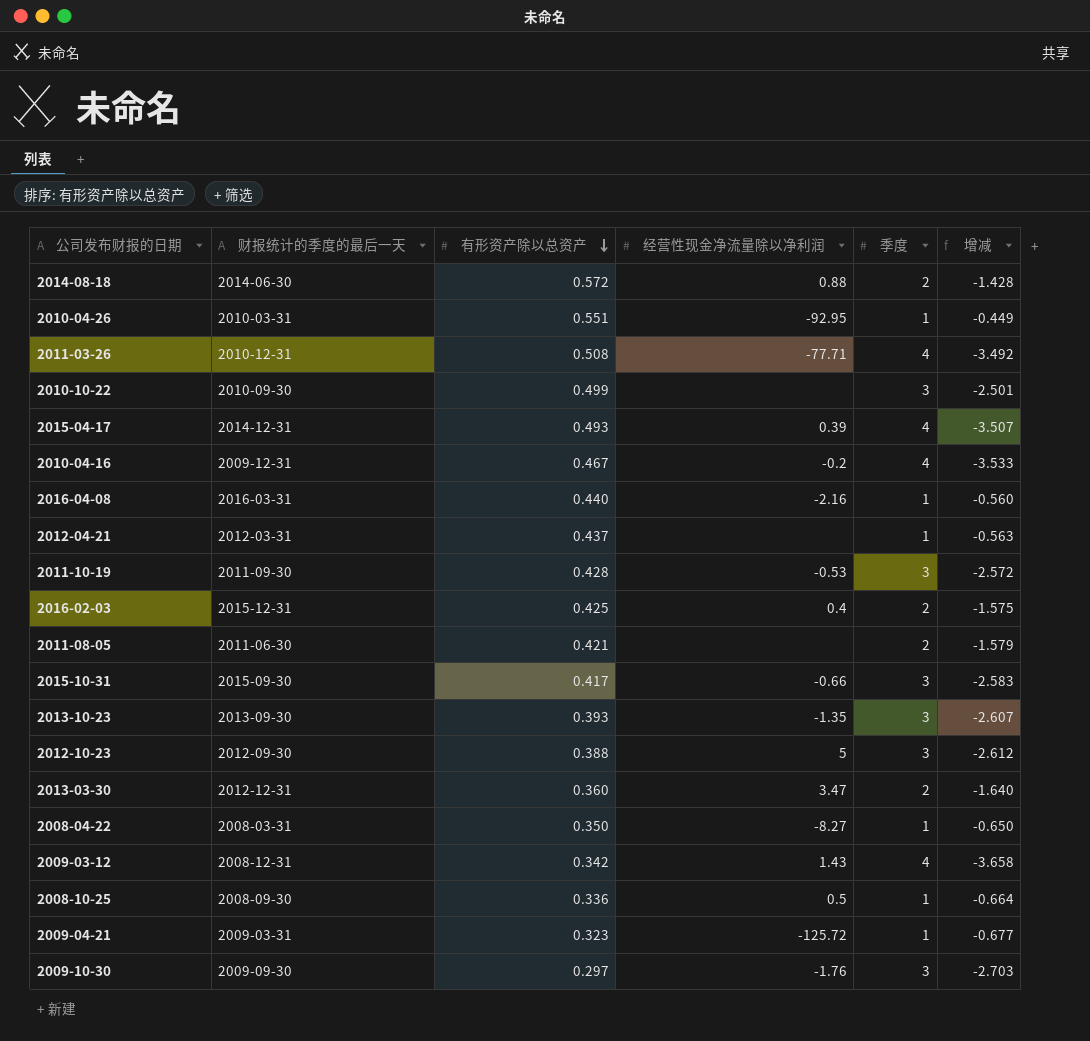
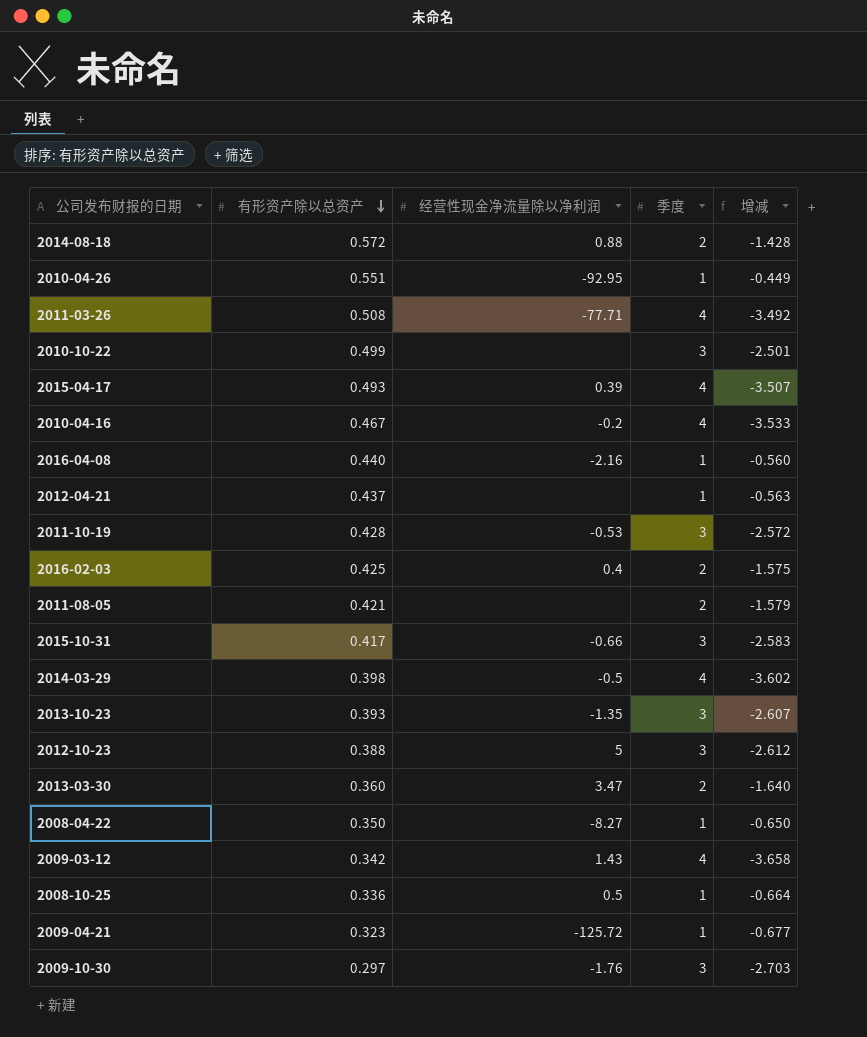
column 财报统计的季度的最后一天 | position: 2 -> none
row 2014-03-29: none -> 0.398 | -0.5 | 4 | -3.602

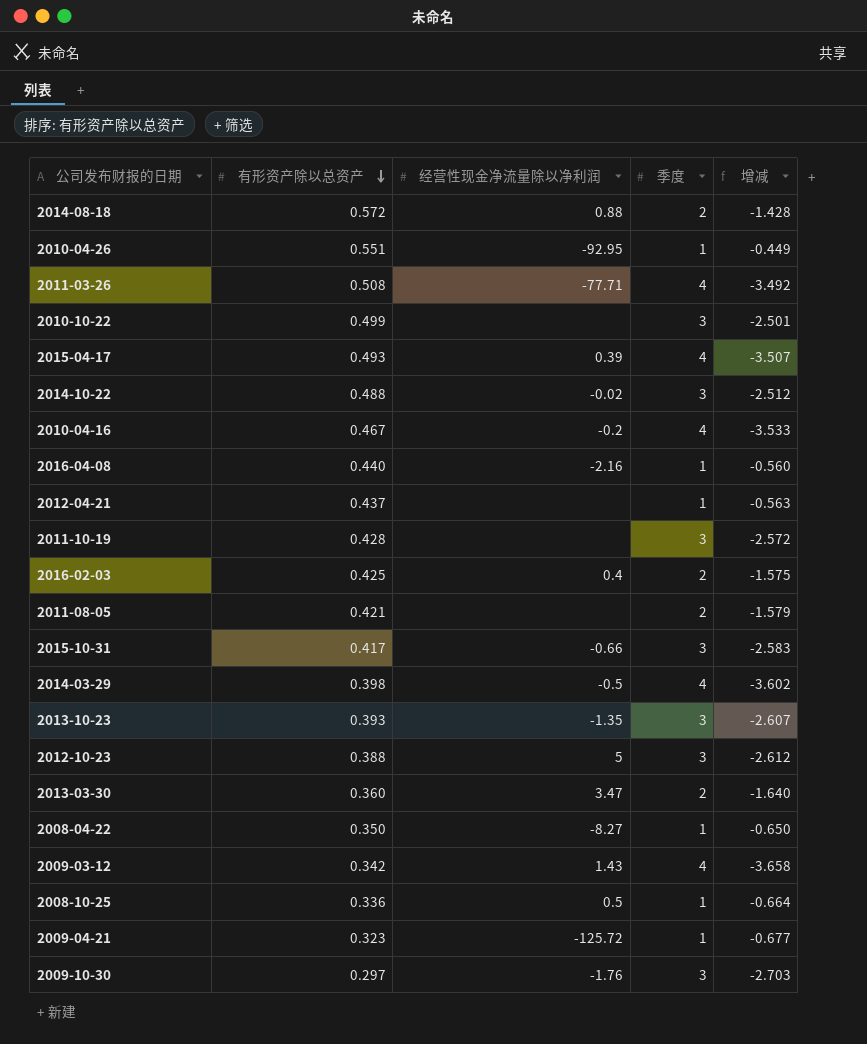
row 2014-10-22: none -> 0.488 | -0.02 | 3 | -2.512
2011-10-19 | 经营性现金净流量除以净利润: -0.53 -> none

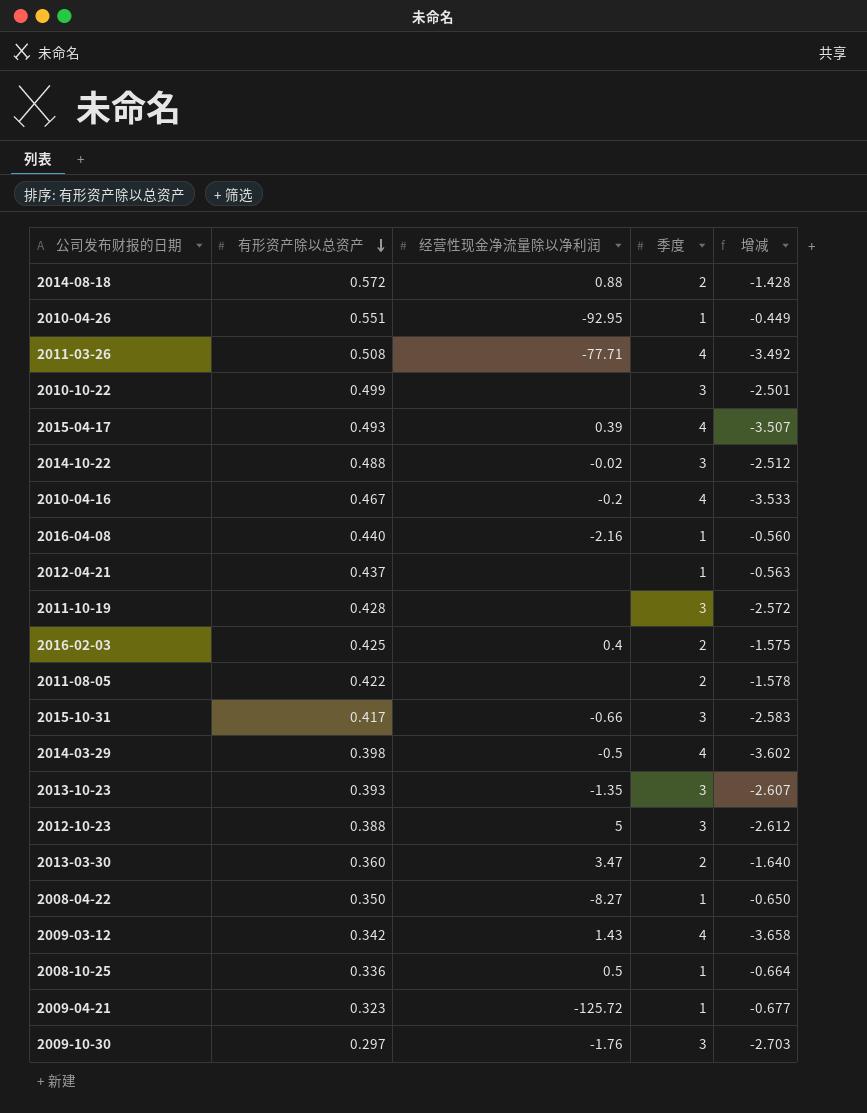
2011-08-05 | 有形资产除以总资产: 0.421 -> 0.422
2011-08-05 | 增减: -1.579 -> -1.578

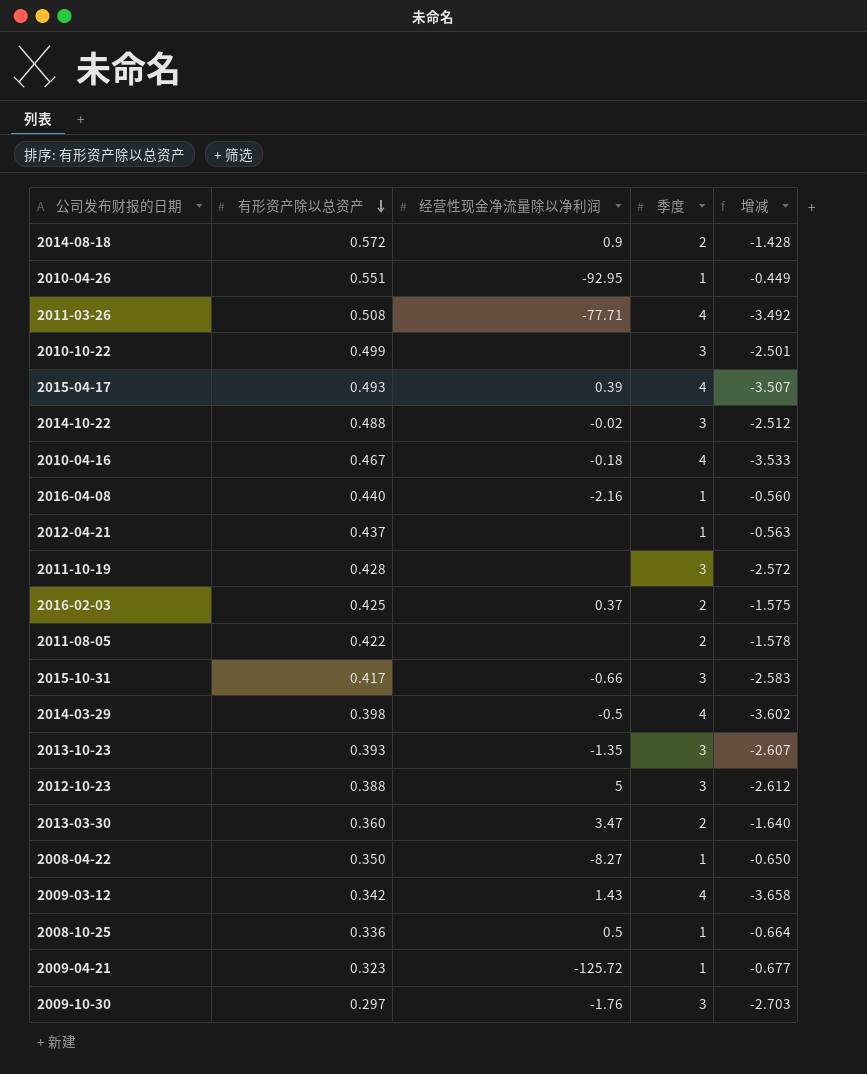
2014-08-18 | 经营性现金净流量除以净利润: 0.88 -> 0.9
2010-04-16 | 经营性现金净流量除以净利润: -0.2 -> -0.18
2016-02-03 | 经营性现金净流量除以净利润: 0.4 -> 0.37

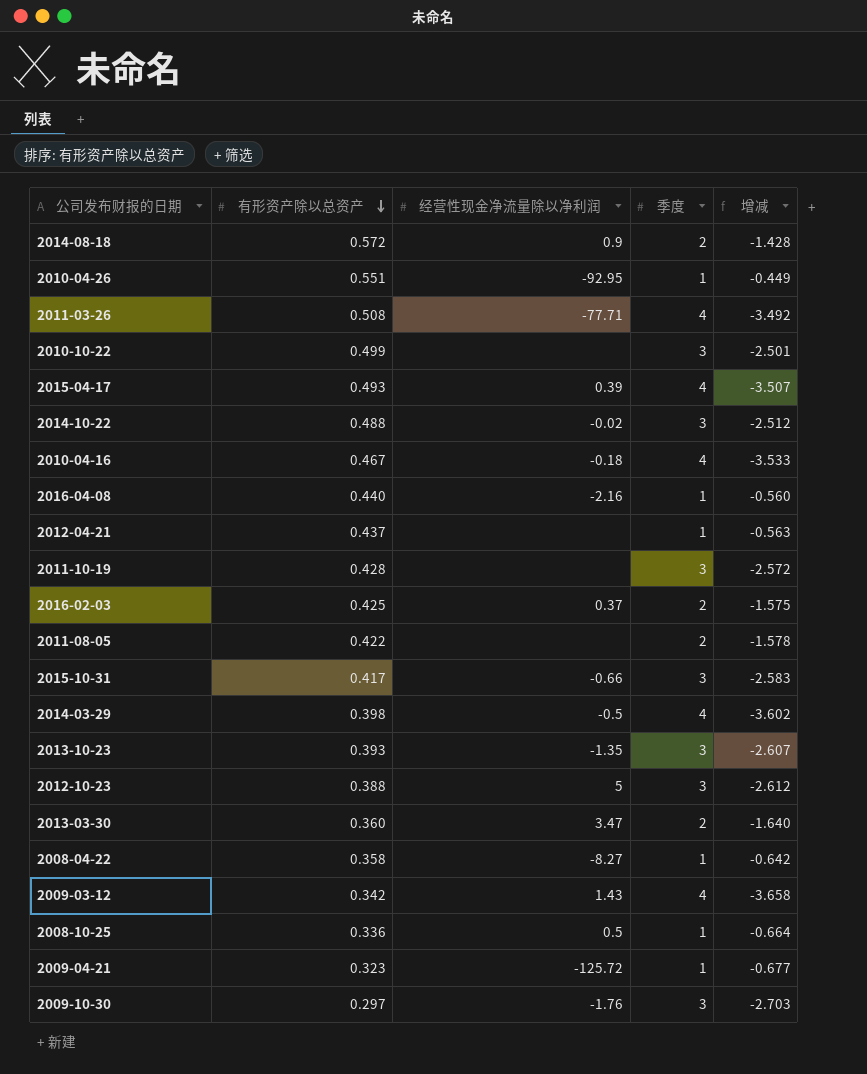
2008-04-22 | 有形资产除以总资产: 0.350 -> 0.358
2008-04-22 | 增减: -0.650 -> -0.642

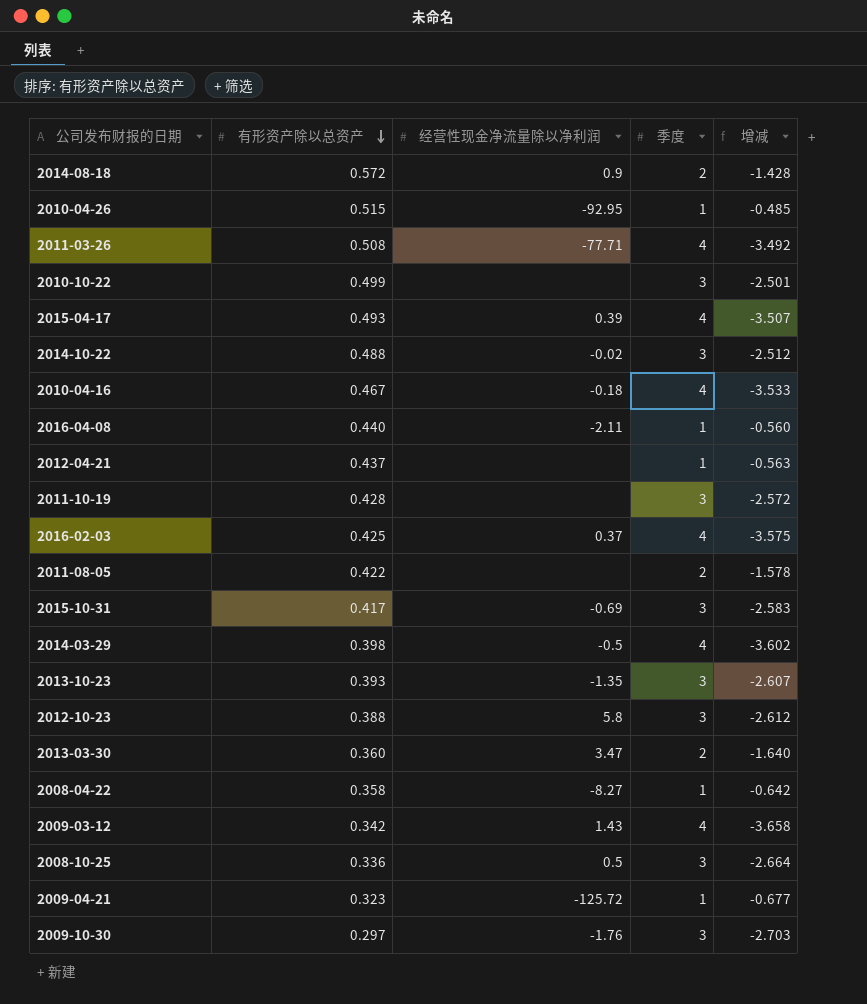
2010-04-26 | 有形资产除以总资产: 0.551 -> 0.515
2010-04-26 | 增减: -0.449 -> -0.485
2016-04-08 | 经营性现金净流量除以净利润: -2.16 -> -2.11
2016-02-03 | 季度: 2 -> 4
2016-02-03 | 增减: -1.575 -> -3.575
2015-10-31 | 经营性现金净流量除以净利润: -0.66 -> -0.69
2012-10-23 | 经营性现金净流量除以净利润: 5 -> 5.8
2008-10-25 | 季度: 1 -> 3
2008-10-25 | 增减: -0.664 -> -2.664

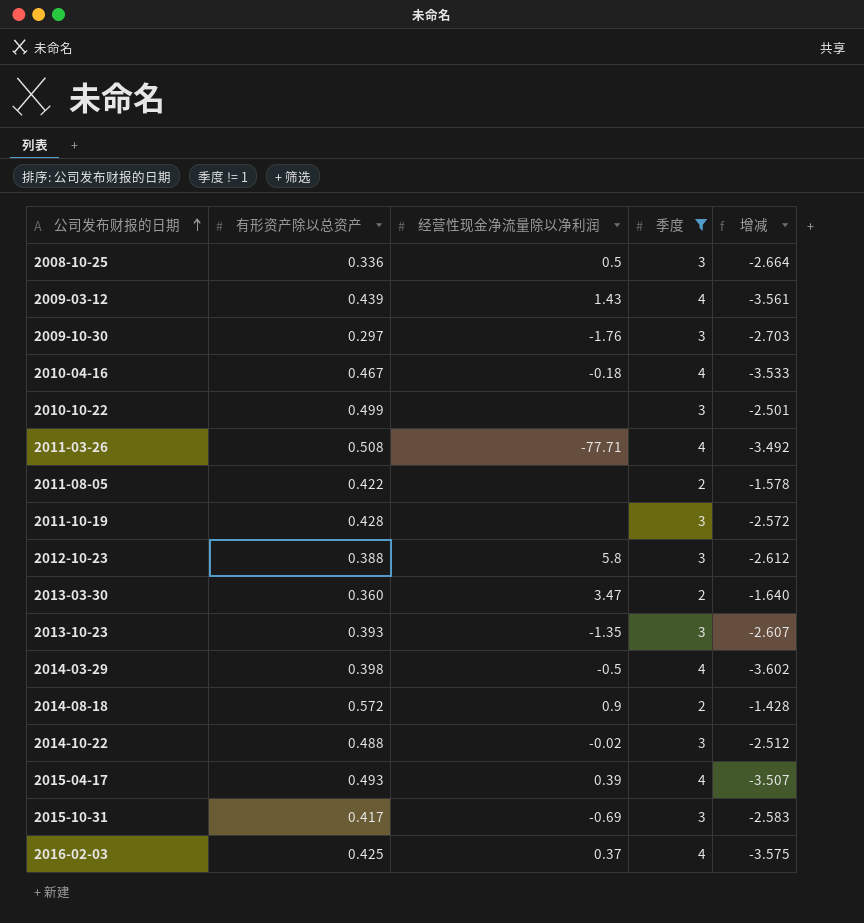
filter: none -> 季度 != 1
row order: 有形资产除以总资产 descending -> 公司发布财报的日期 ascending
2009-03-12 | 有形资产除以总资产: 0.342 -> 0.439
2009-03-12 | 增减: -3.658 -> -3.561

